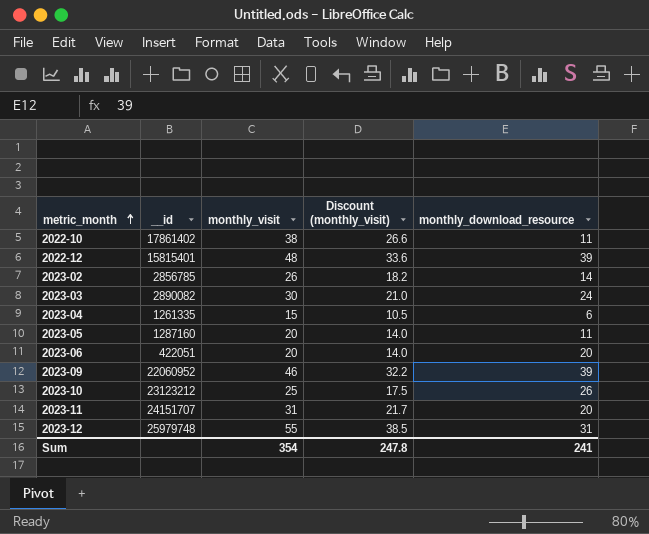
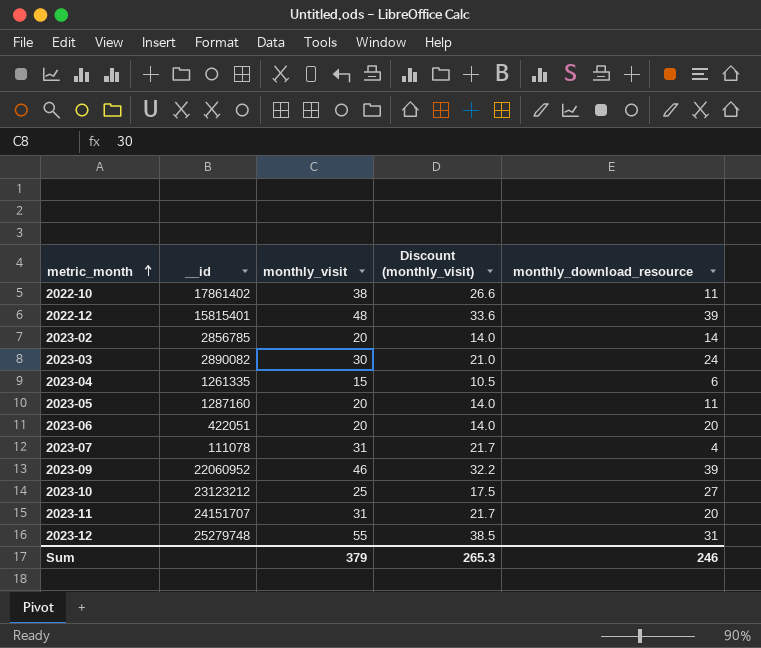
2023-02 | monthly_visit: 26 -> 20
2023-02 | Discount (monthly_visit): 18.2 -> 14.0
row 2023-07: none -> 111078 | 31 | 21.7 | 4
2023-10 | monthly_download_resource: 26 -> 27
2023-12 | __id: 25979748 -> 25279748
Sum | monthly_visit: 354 -> 379
Sum | Discount (monthly_visit): 247.8 -> 265.3
Sum | monthly_download_resource: 241 -> 246

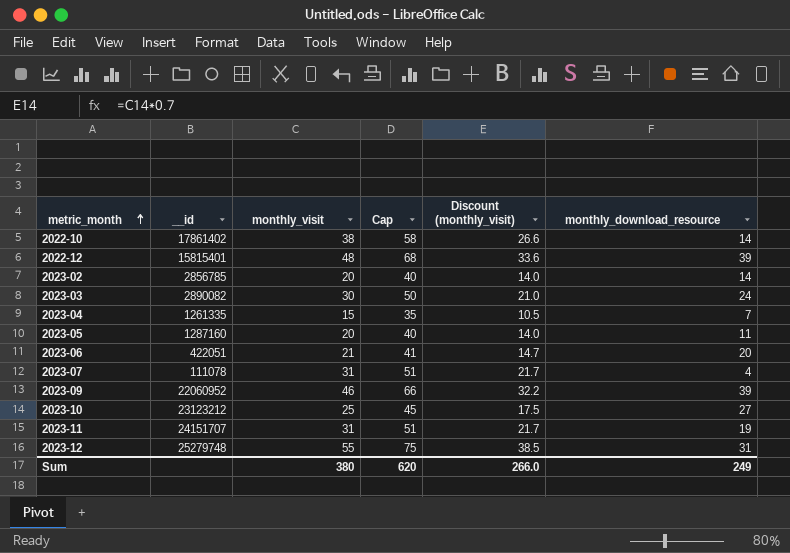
column Cap | formula: none -> [monthly_visit] + 20
2022-10 | monthly_download_resource: 11 -> 14
2023-04 | monthly_download_resource: 6 -> 7
2023-06 | monthly_visit: 20 -> 21
2023-06 | Discount (monthly_visit): 14.0 -> 14.7
2023-11 | monthly_download_resource: 20 -> 19
Sum | monthly_visit: 379 -> 380
Sum | Discount (monthly_visit): 265.3 -> 266.0
Sum | monthly_download_resource: 246 -> 249

